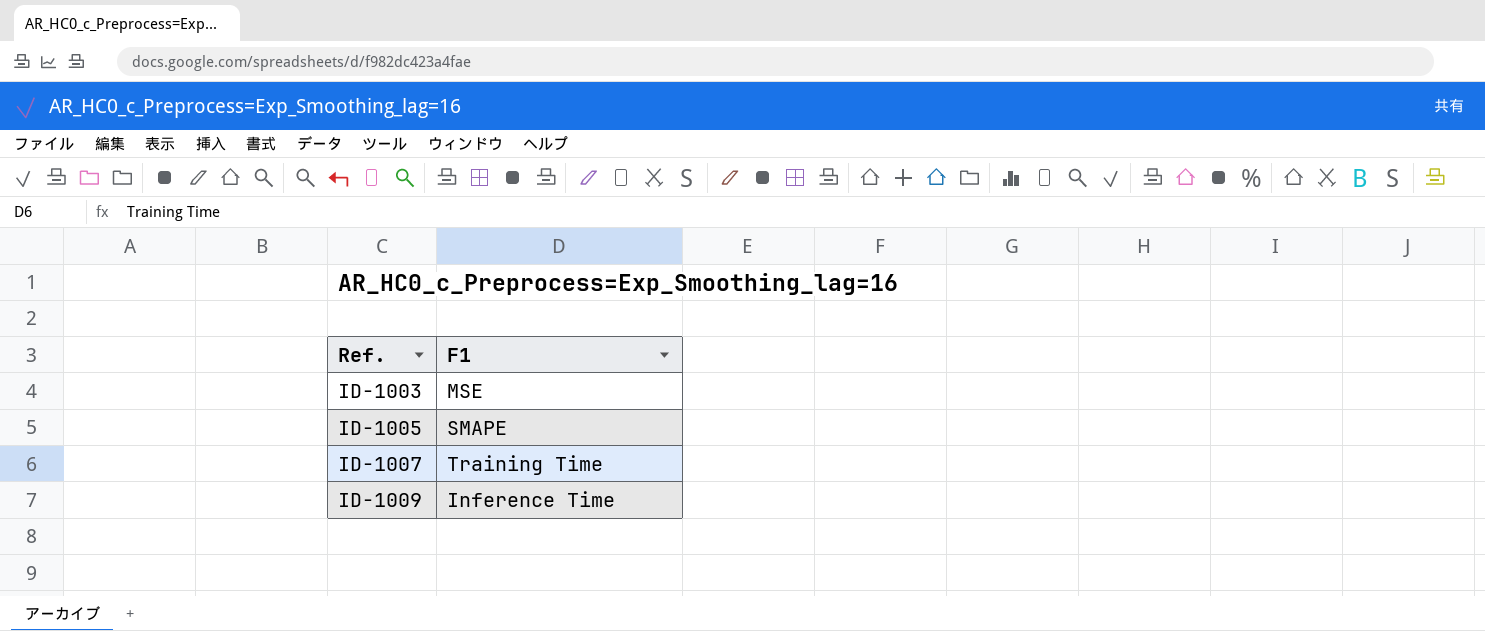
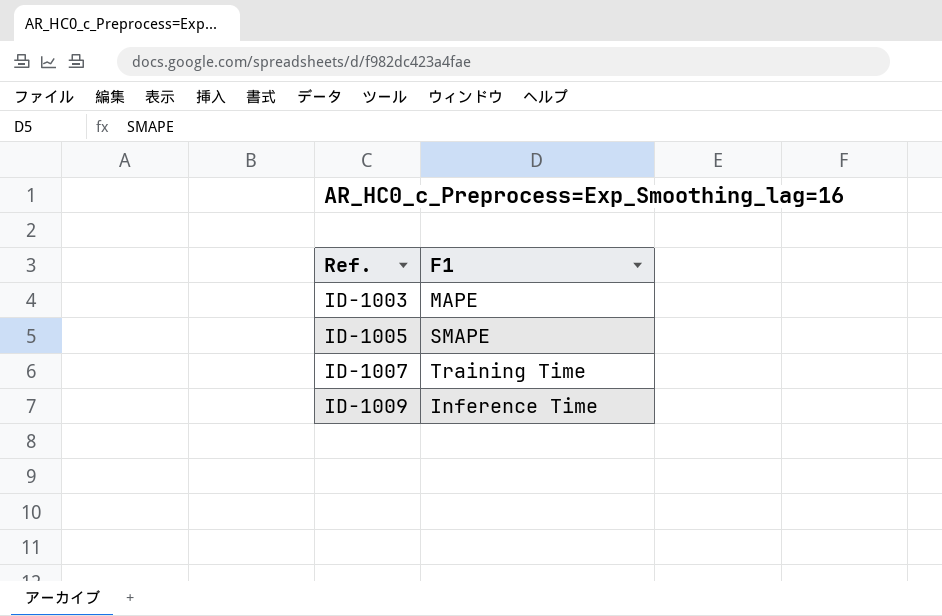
ID-1003 | F1: MSE -> MAPE

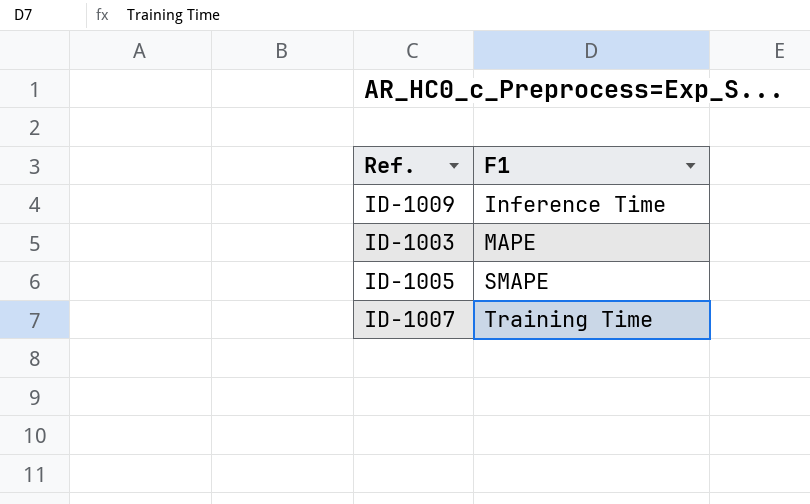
row order: Ref. ascending -> F1 ascending

